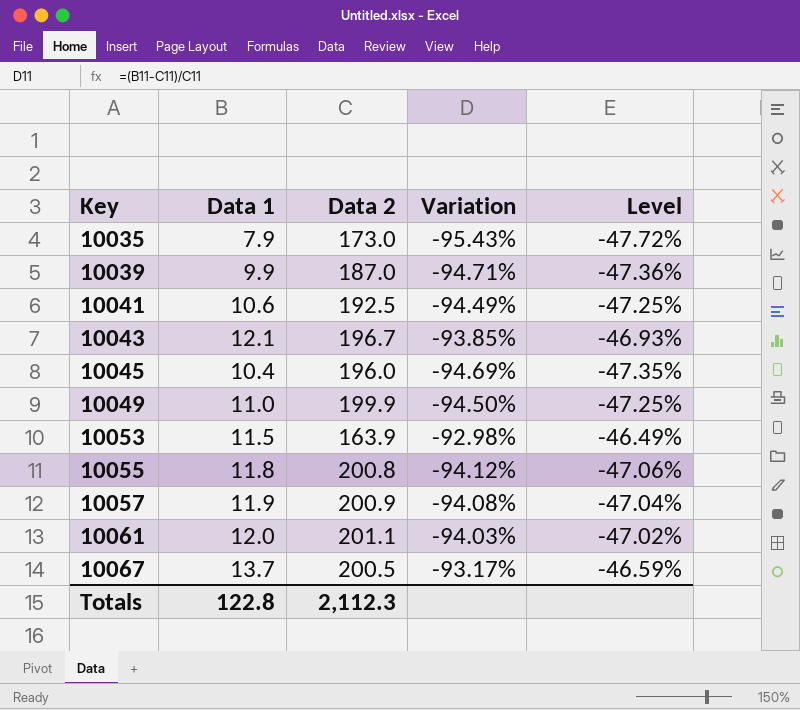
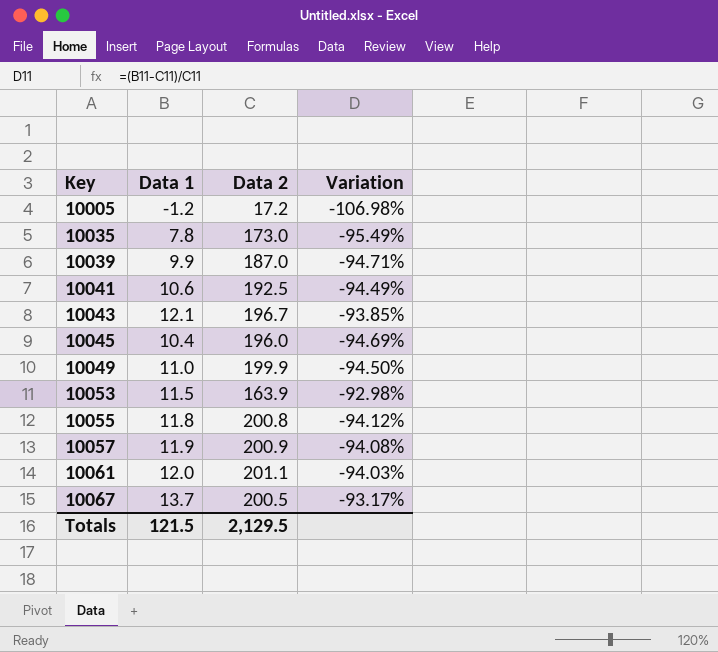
column Level | formula: [Variation] * 0.5 -> none
row 10005: none -> -1.2 | 17.2 | -106.98%
10035 | Data 1: 7.9 -> 7.8
10035 | Variation: -95.43% -> -95.49%
Totals | Data 1: 122.8 -> 121.5
Totals | Data 2: 2,112.3 -> 2,129.5

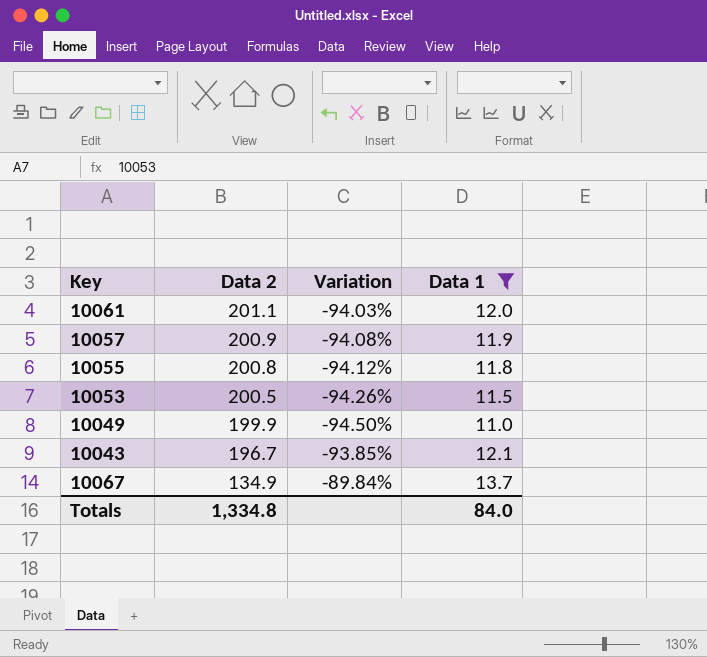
filter: none -> Data 1 >= 11.0
row order: Key ascending -> Data 2 descending
column Data 1 | position: 2 -> 4
10053 | Data 2: 163.9 -> 200.5
10053 | Variation: -92.98% -> -94.26%
10067 | Data 2: 200.5 -> 134.9
10067 | Variation: -93.17% -> -89.84%
Totals | Data 2: 2,129.5 -> 1,334.8
Totals | Data 1: 121.5 -> 84.0

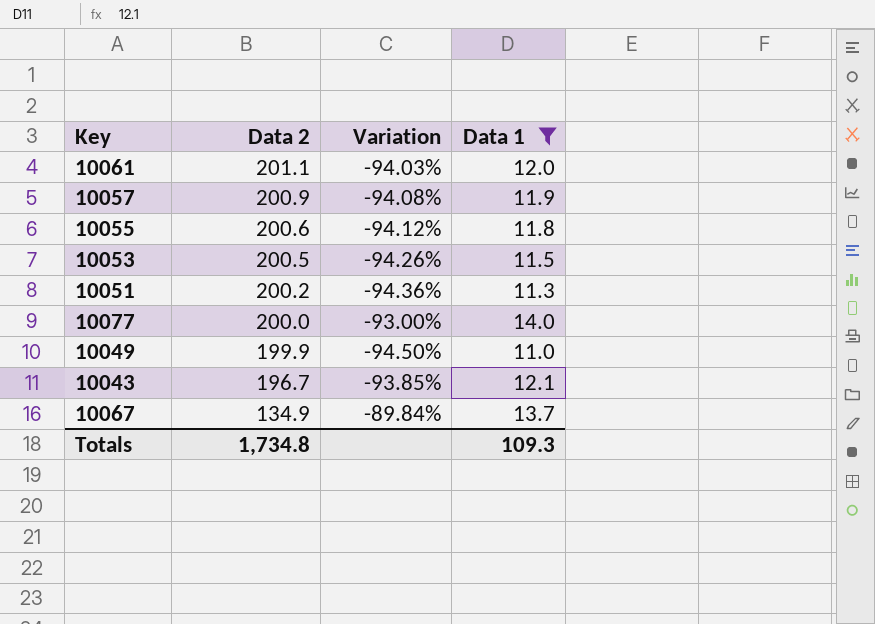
10055 | Data 2: 200.8 -> 200.6
row 10051: none -> 200.2 | -94.36% | 11.3
row 10077: none -> 200.0 | -93.00% | 14.0
Totals | Data 2: 1,334.8 -> 1,734.8
Totals | Data 1: 84.0 -> 109.3

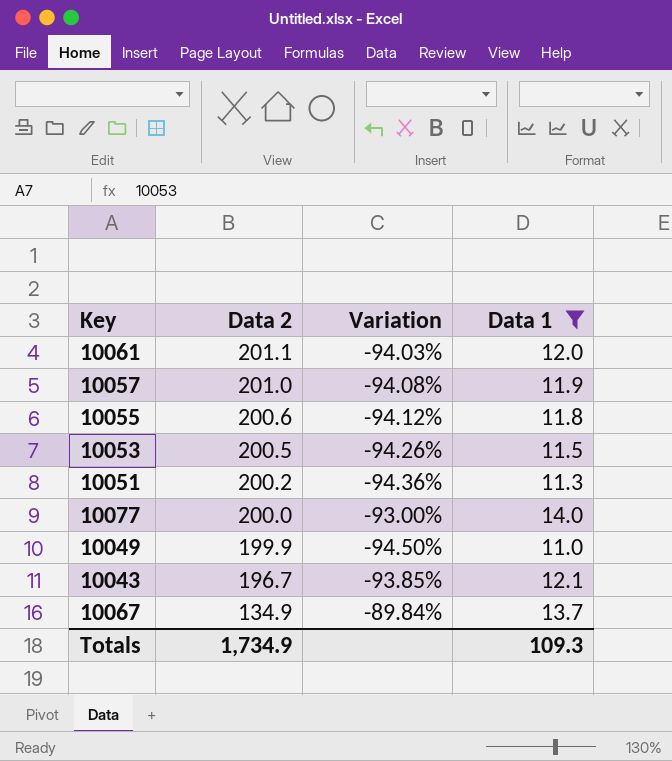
10057 | Data 2: 200.9 -> 201.0
Totals | Data 2: 1,734.8 -> 1,734.9

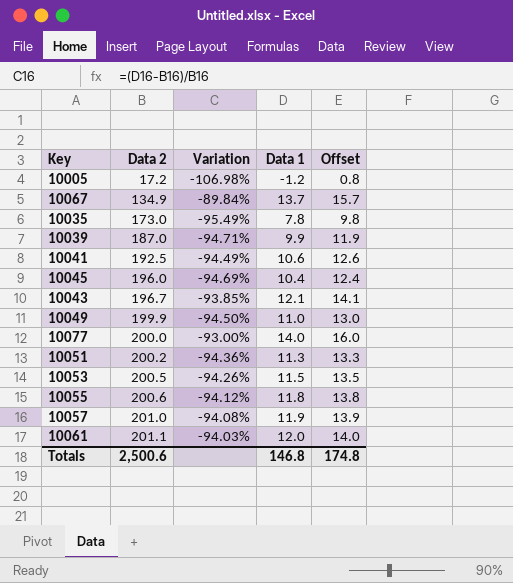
filter: Data 1 >= 11.0 -> none
row order: Data 2 descending -> Data 2 ascending
column Offset | formula: none -> [Data 1] + 2
Totals | Data 2: 1,734.9 -> 2,500.6
Totals | Data 1: 109.3 -> 146.8

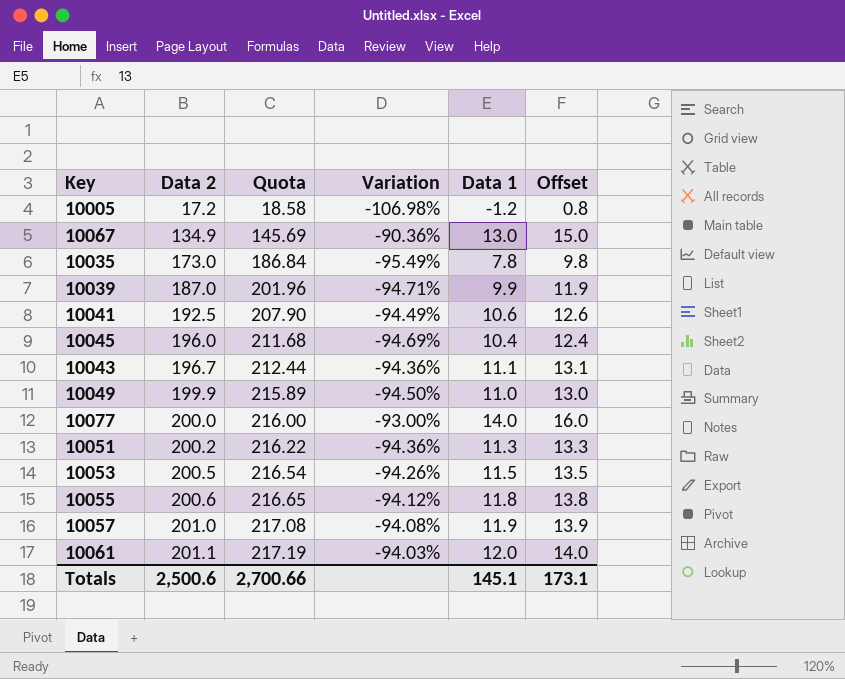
column Quota | formula: none -> [Data 2] * 1.08
10067 | Variation: -89.84% -> -90.36%
10067 | Data 1: 13.7 -> 13.0
10067 | Offset: 15.7 -> 15.0
10043 | Variation: -93.85% -> -94.36%
10043 | Data 1: 12.1 -> 11.1
10043 | Offset: 14.1 -> 13.1
Totals | Data 1: 146.8 -> 145.1
Totals | Offset: 174.8 -> 173.1

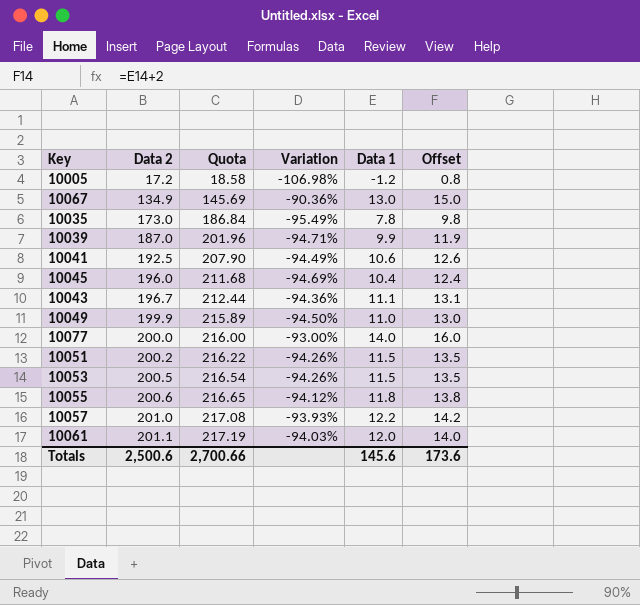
10051 | Variation: -94.36% -> -94.26%
10051 | Data 1: 11.3 -> 11.5
10051 | Offset: 13.3 -> 13.5
10057 | Variation: -94.08% -> -93.93%
10057 | Data 1: 11.9 -> 12.2
10057 | Offset: 13.9 -> 14.2
Totals | Data 1: 145.1 -> 145.6
Totals | Offset: 173.1 -> 173.6

